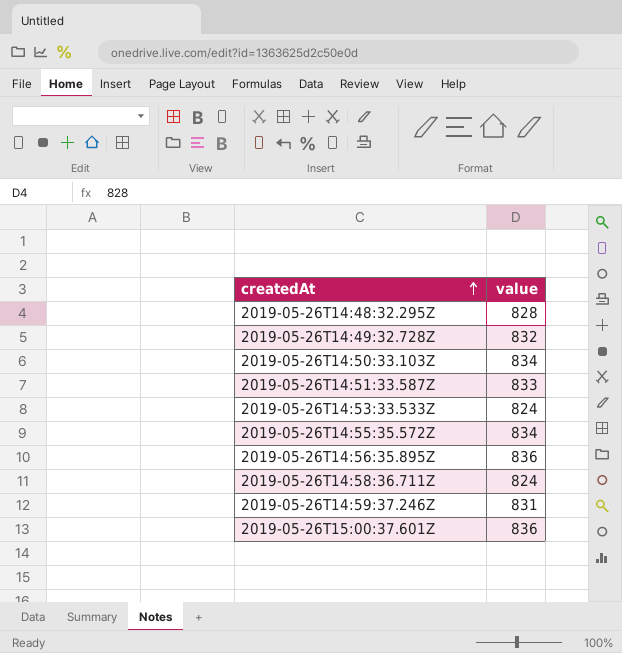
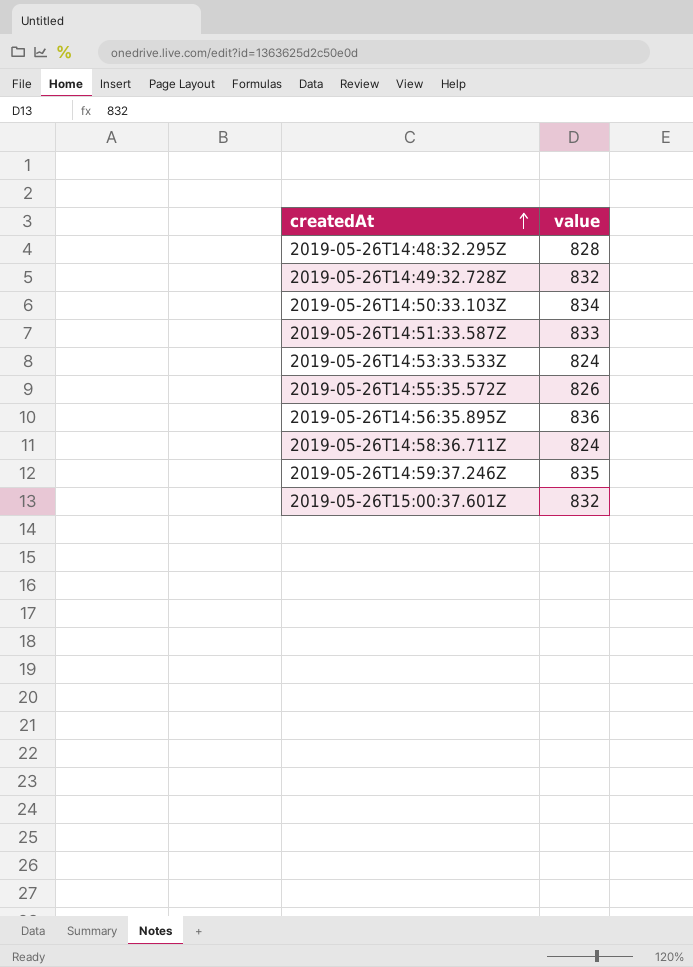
2019-05-26T14:55:35.572Z | value: 834 -> 826
2019-05-26T14:59:37.246Z | value: 831 -> 835
2019-05-26T15:00:37.601Z | value: 836 -> 832

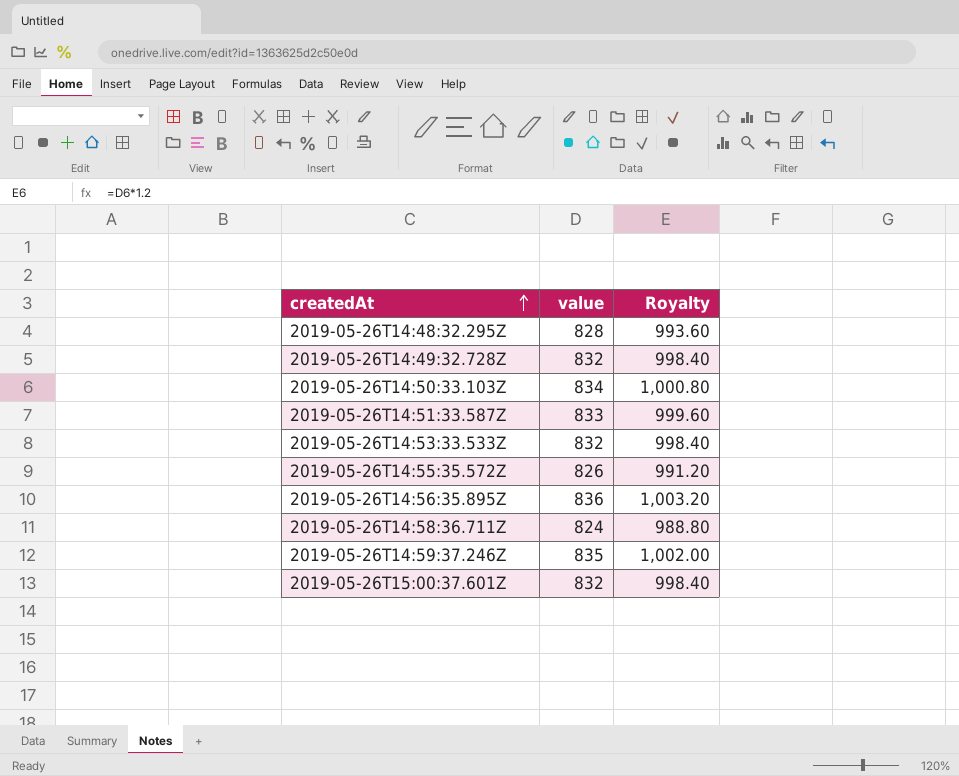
column Royalty | formula: none -> [value] * 1.2
2019-05-26T14:53:33.533Z | value: 824 -> 832

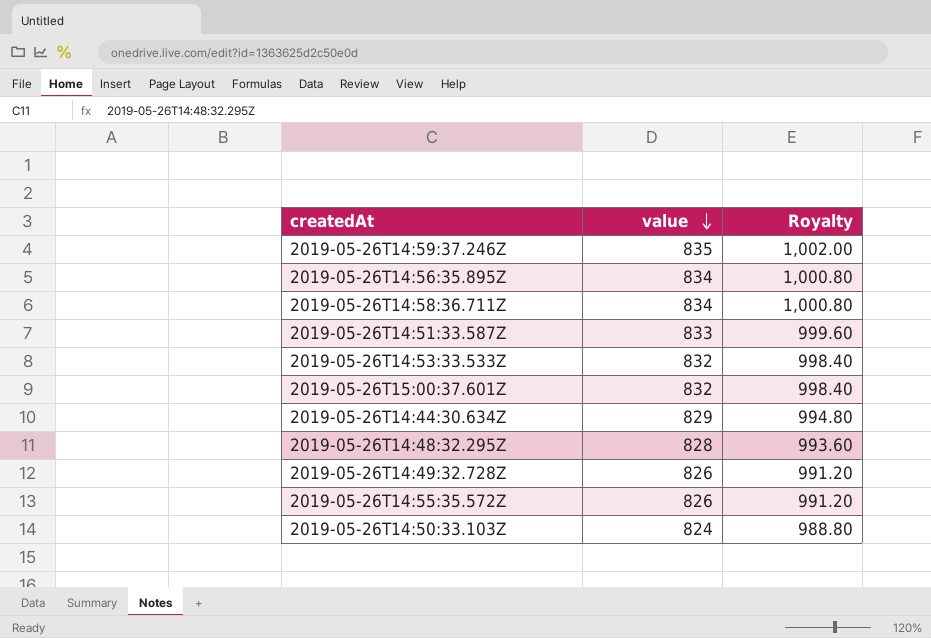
row order: createdAt ascending -> value descending
2019-05-26T14:56:35.895Z | value: 836 -> 834
2019-05-26T14:56:35.895Z | Royalty: 1,003.20 -> 1,000.80
2019-05-26T14:58:36.711Z | value: 824 -> 834
2019-05-26T14:58:36.711Z | Royalty: 988.80 -> 1,000.80
row 2019-05-26T14:44:30.634Z: none -> 829 | 994.80
2019-05-26T14:49:32.728Z | value: 832 -> 826
2019-05-26T14:49:32.728Z | Royalty: 998.40 -> 991.20
2019-05-26T14:50:33.103Z | value: 834 -> 824
2019-05-26T14:50:33.103Z | Royalty: 1,000.80 -> 988.80

